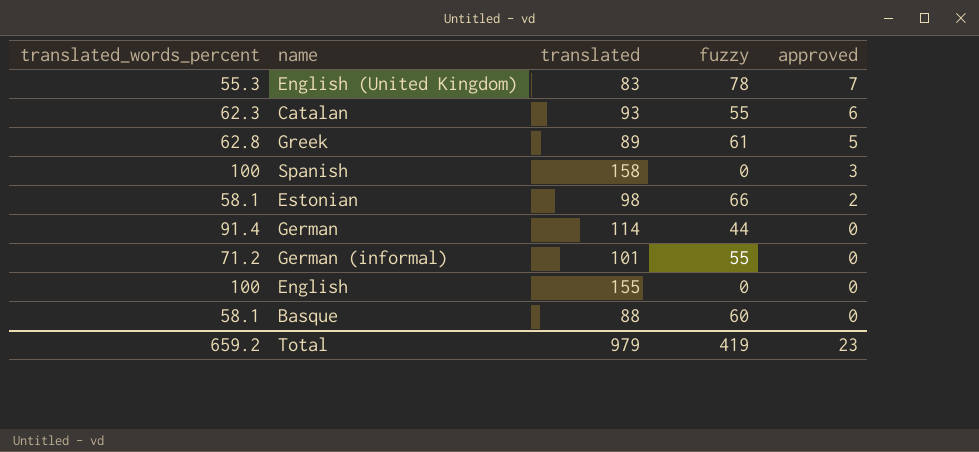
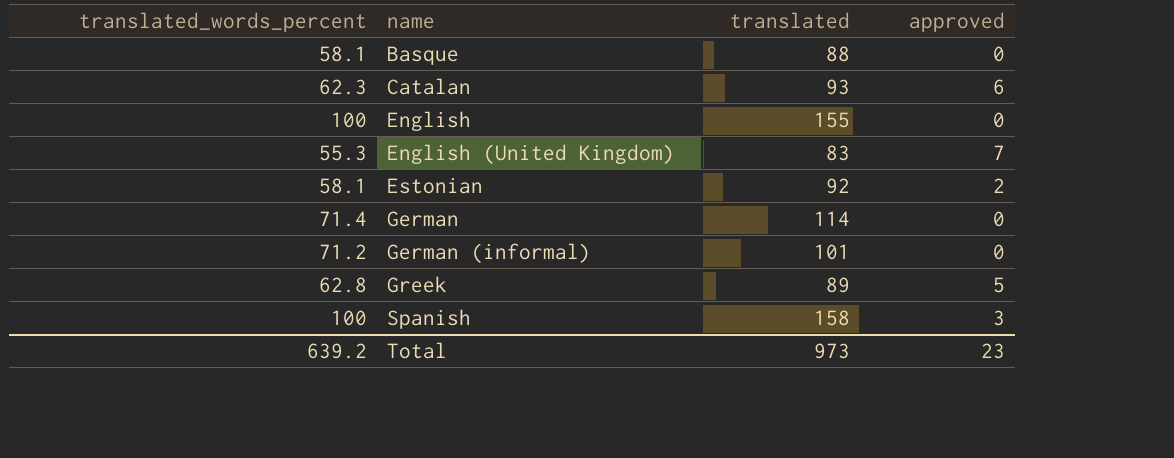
row order: approved descending -> name ascending
column fuzzy | position: 4 -> none
Estonian | translated: 98 -> 92
German | translated_words_percent: 91.4 -> 71.4
Total | translated_words_percent: 659.2 -> 639.2
Total | translated: 979 -> 973

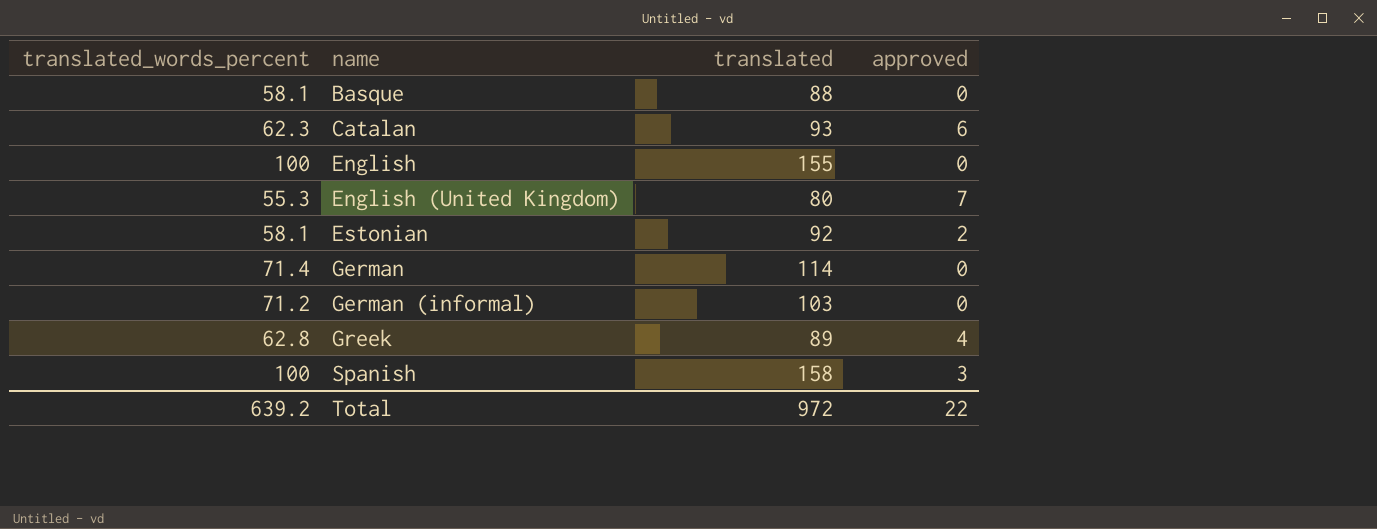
English (United Kingdom) | translated: 83 -> 80
German (informal) | translated: 101 -> 103
Greek | approved: 5 -> 4
Total | translated: 973 -> 972
Total | approved: 23 -> 22

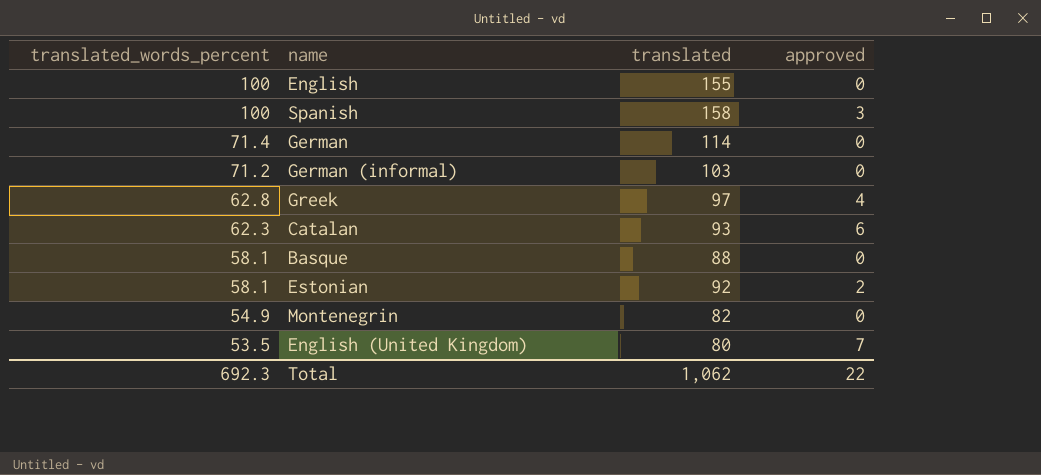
row order: name ascending -> translated_words_percent descending
Greek | translated: 89 -> 97
row Montenegrin: none -> 54.9 | 82 | 0
English (United Kingdom) | translated_words_percent: 55.3 -> 53.5
Total | translated_words_percent: 639.2 -> 692.3
Total | translated: 972 -> 1,062

